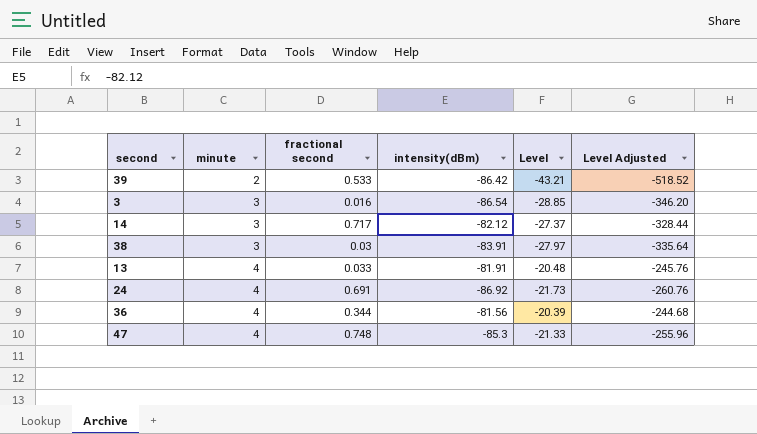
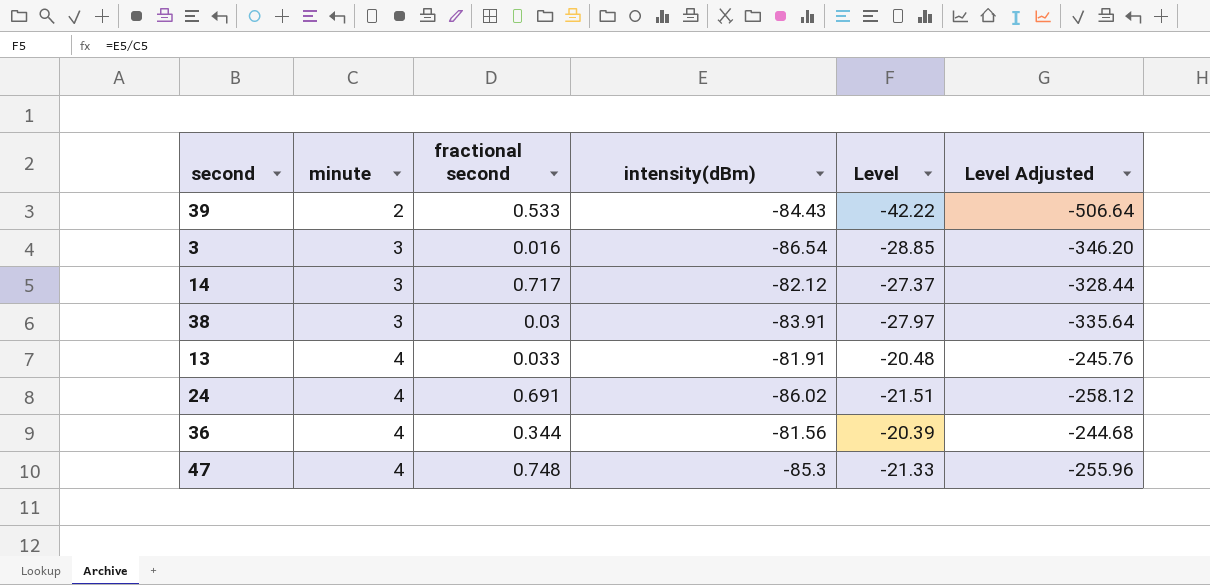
39 | intensity(dBm): -86.42 -> -84.43
39 | Level: -43.21 -> -42.22
39 | Level Adjusted: -518.52 -> -506.64
24 | intensity(dBm): -86.92 -> -86.02
24 | Level: -21.73 -> -21.51
24 | Level Adjusted: -260.76 -> -258.12

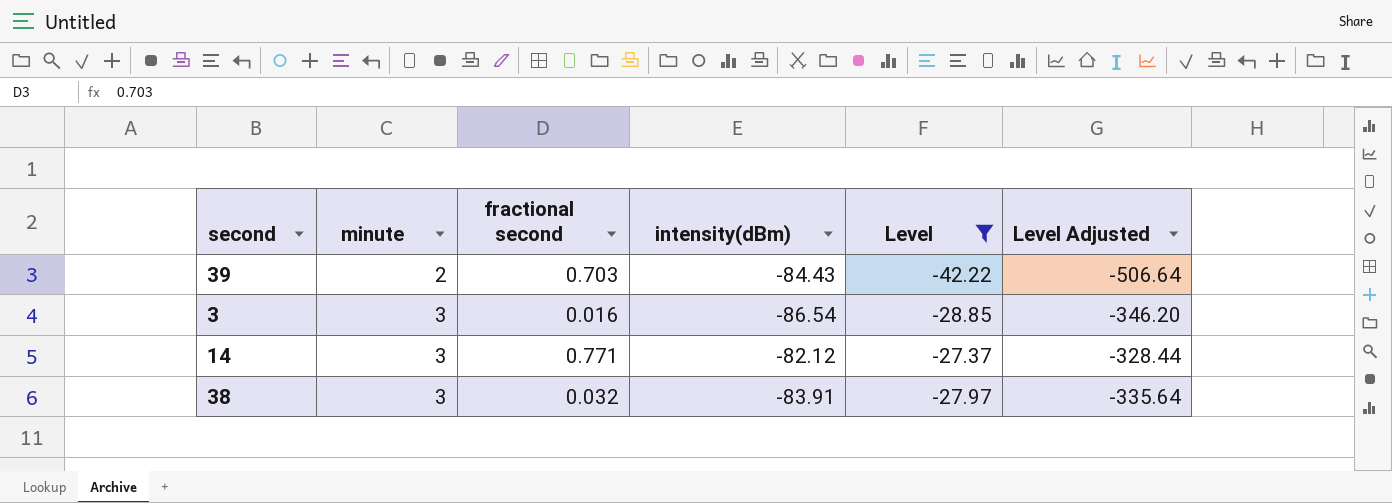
filter: none -> Level <= -27.37
39 | fractional second: 0.533 -> 0.703
14 | fractional second: 0.717 -> 0.771
38 | fractional second: 0.03 -> 0.032

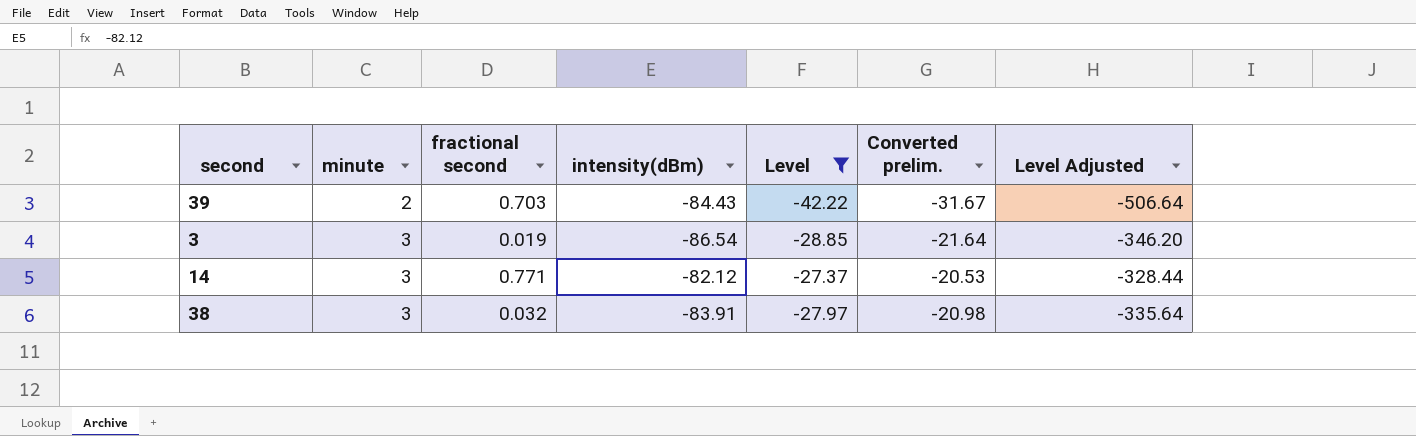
column Converted prelim. | formula: none -> [Level] * 0.75
3 | fractional second: 0.016 -> 0.019

